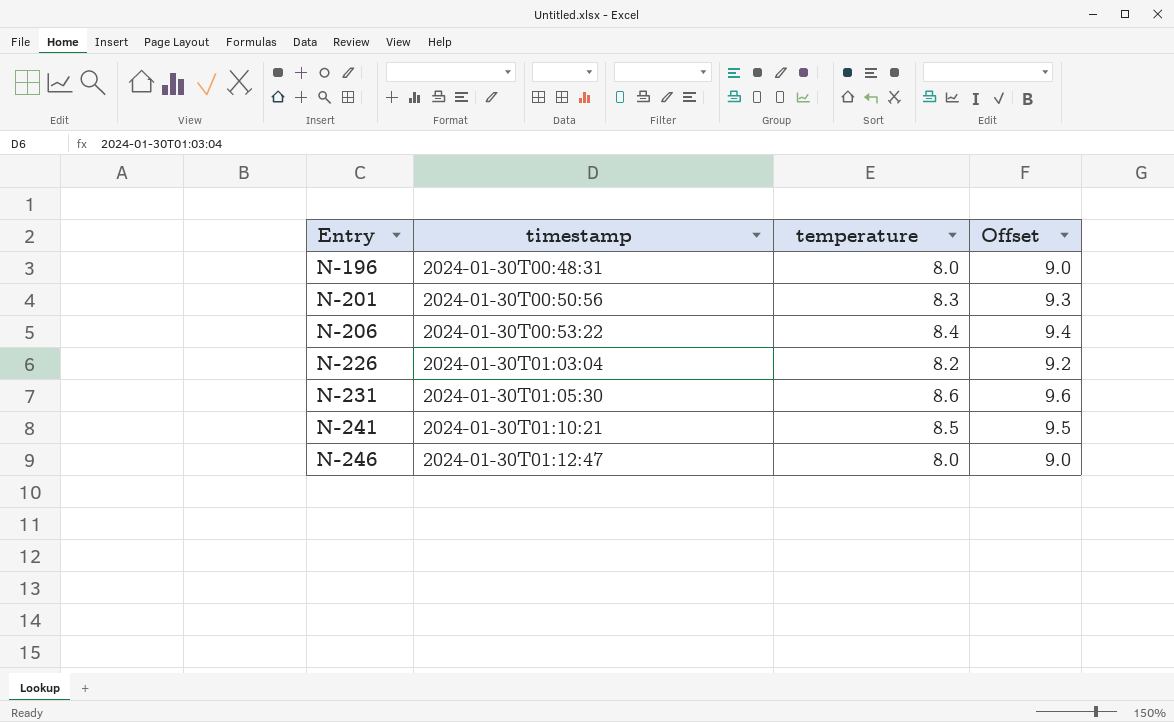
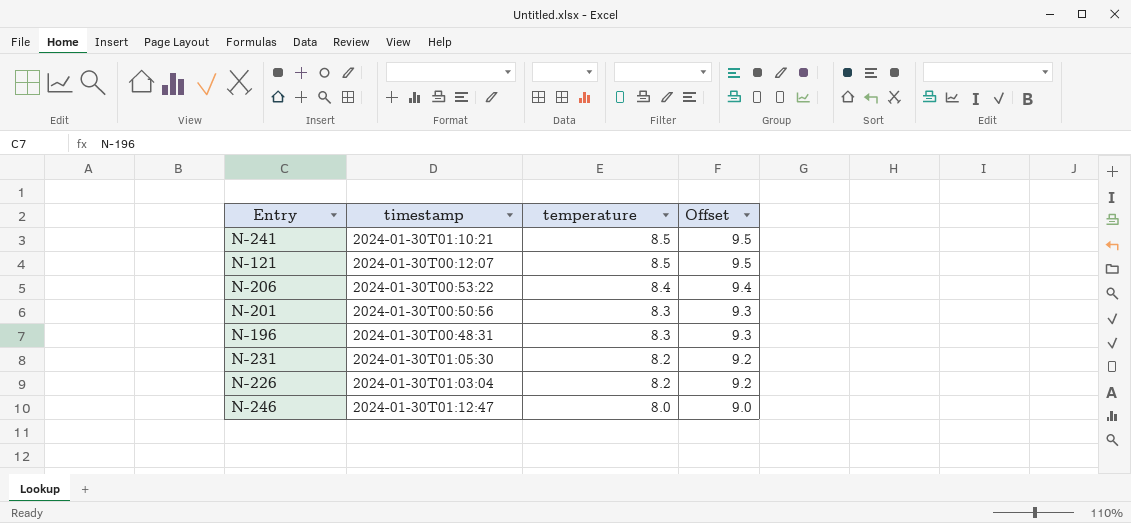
row order: Entry ascending -> temperature descending
row N-121: none -> 2024-01-30T00:12:07 | 8.5 | 9.5
N-196 | temperature: 8.0 -> 8.3
N-196 | Offset: 9.0 -> 9.3
N-231 | temperature: 8.6 -> 8.2
N-231 | Offset: 9.6 -> 9.2

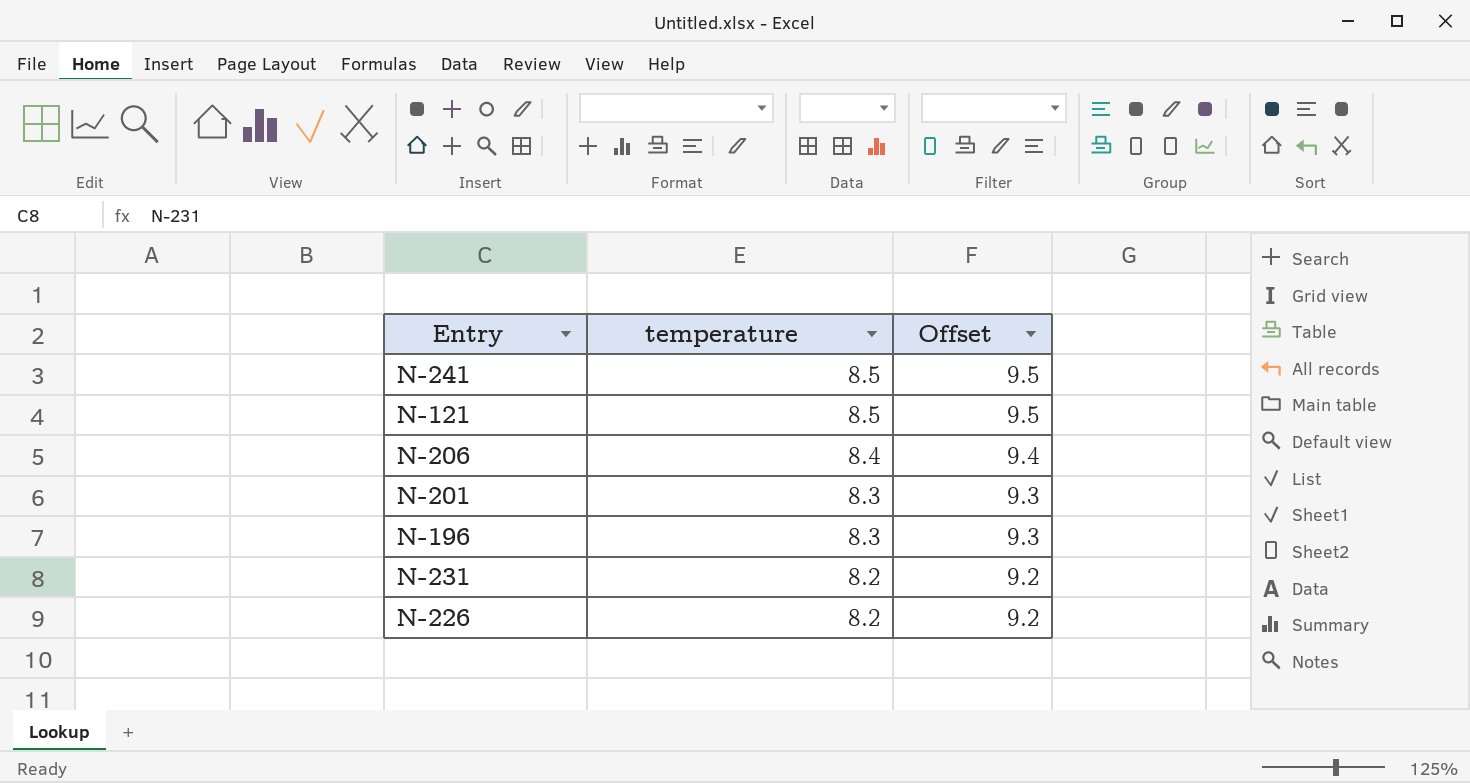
column timestamp | position: 2 -> none
row N-246: 2024-01-30T01:12:47 | 8.0 | 9.0 -> none

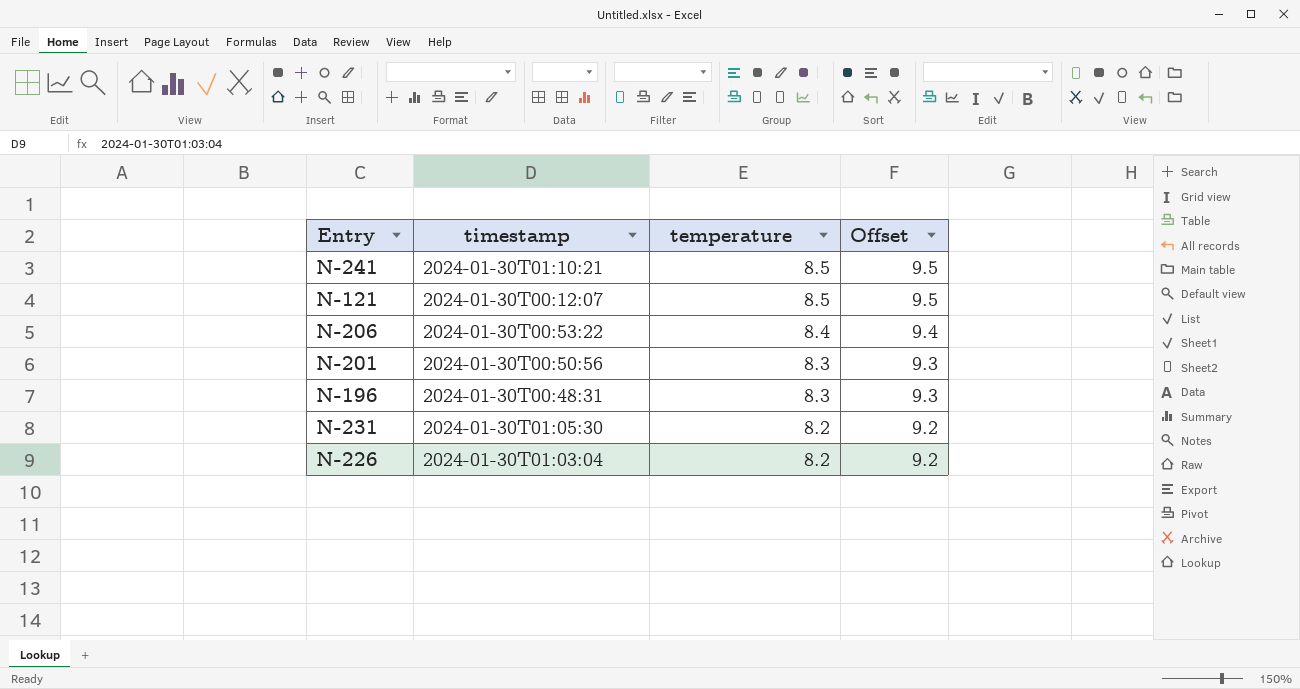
column timestamp | position: none -> 2

